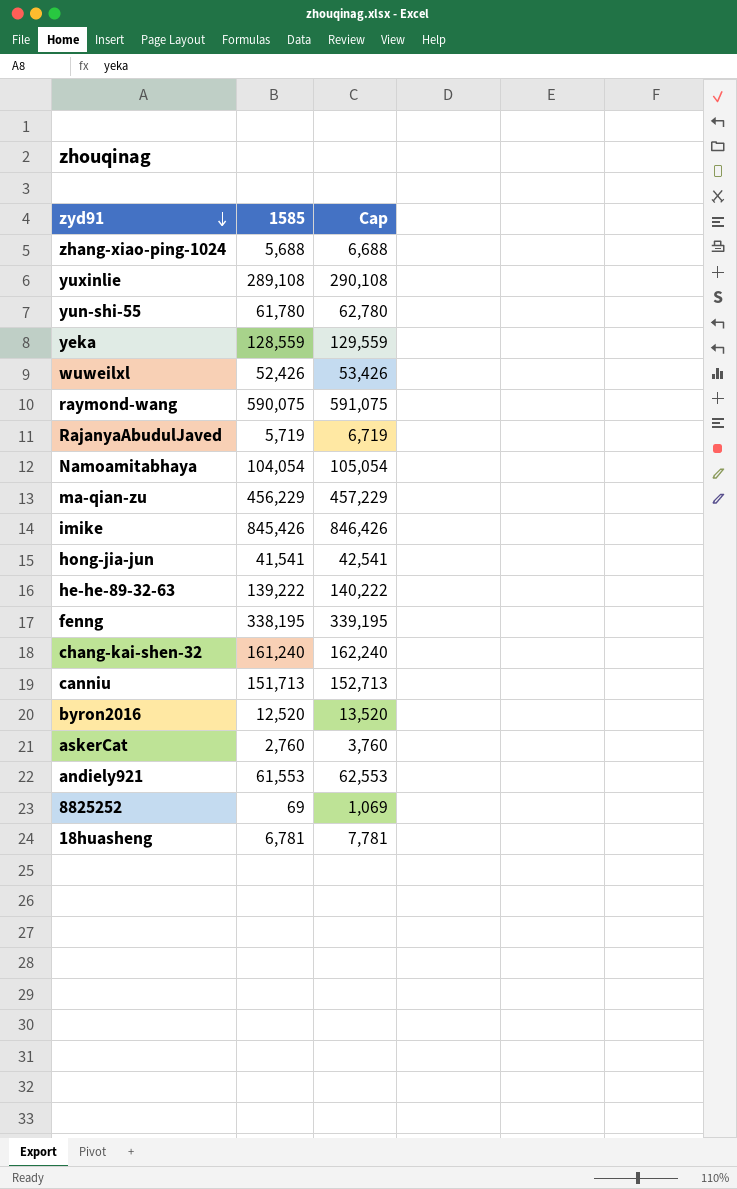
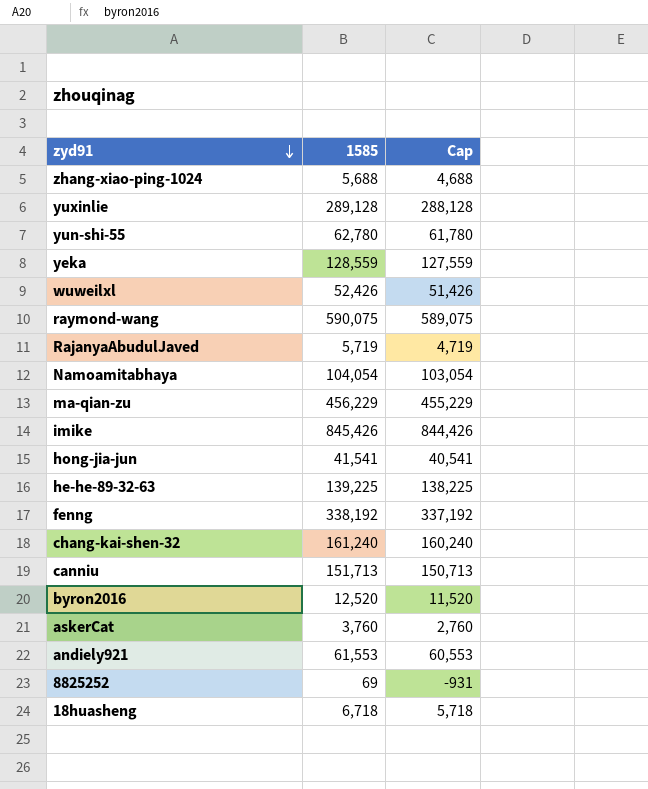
column Cap | formula: [1585] + 1000 -> [1585] - 1000
yuxinlie | 1585: 289,108 -> 289,128
yun-shi-55 | 1585: 61,780 -> 62,780
he-he-89-32-63 | 1585: 139,222 -> 139,225
fenng | 1585: 338,195 -> 338,192
askerCat | 1585: 2,760 -> 3,760
18huasheng | 1585: 6,781 -> 6,718

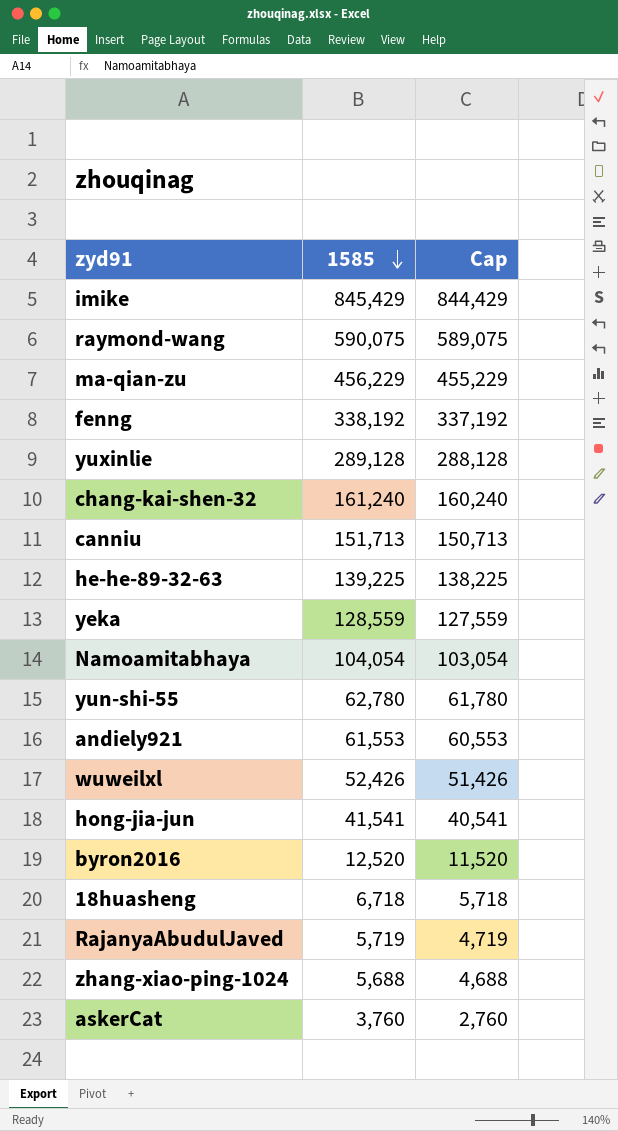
row order: zyd91 descending -> 1585 descending
row 8825252: 69 | -931 -> none
imike | 1585: 845,426 -> 845,429
imike | Cap: 844,426 -> 844,429

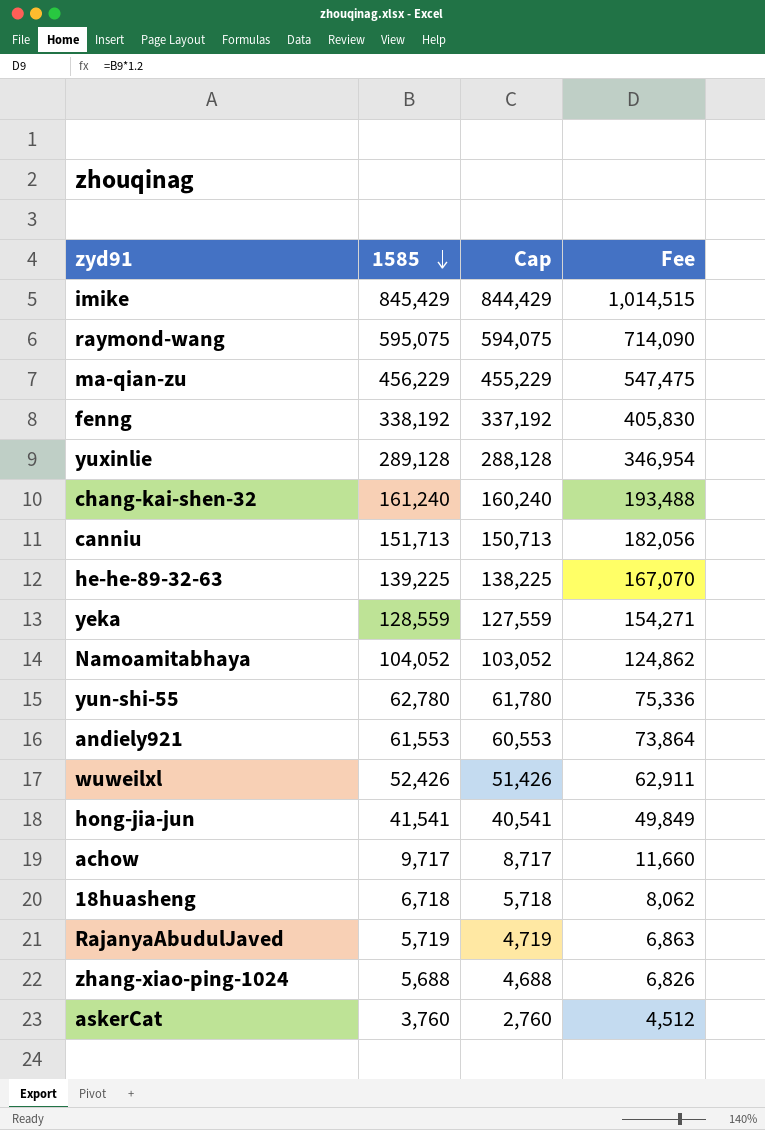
column Fee | formula: none -> [1585] * 1.2
row byron2016: 12,520 | 11,520 -> none
raymond-wang | 1585: 590,075 -> 595,075
raymond-wang | Cap: 589,075 -> 594,075
Namoamitabhaya | 1585: 104,054 -> 104,052
Namoamitabhaya | Cap: 103,054 -> 103,052
row achow: none -> 9,717 | 8,717 | 11,660

